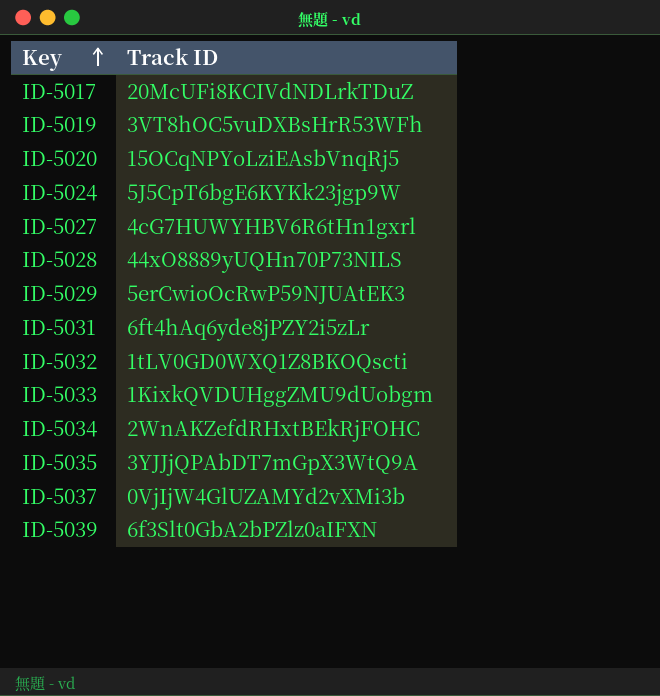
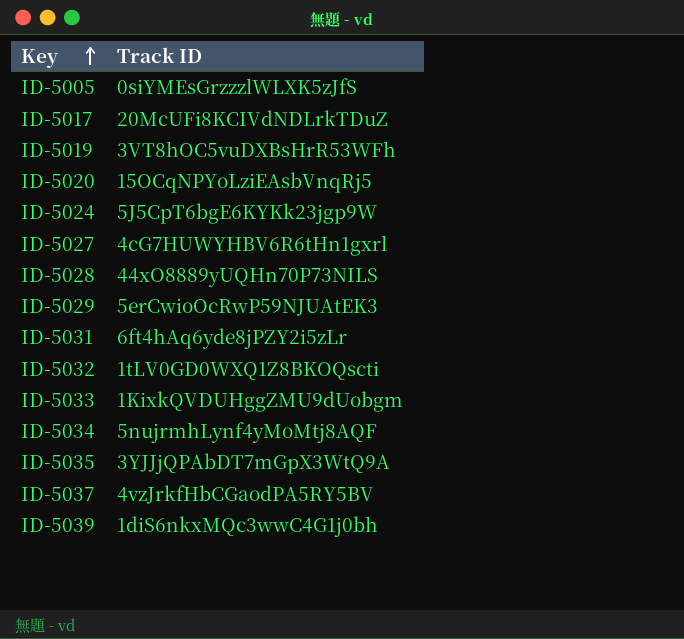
row ID-5005: none -> 0siYMEsGrzzzlWLXK5zJfS
ID-5034 | Track ID: 2WnAKZefdRHxtBEkRjFOHC -> 5nujrmhLynf4yMoMtj8AQF
ID-5037 | Track ID: 0VjIjW4GlUZAMYd2vXMi3b -> 4vzJrkfHbCGaodPA5RY5BV
ID-5039 | Track ID: 6f3Slt0GbA2bPZlz0aIFXN -> 1diS6nkxMQc3wwC4G1j0bh

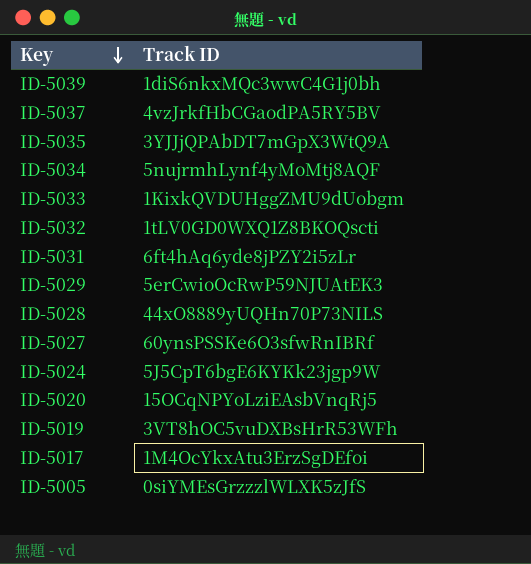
row order: Key ascending -> Key descending
ID-5027 | Track ID: 4cG7HUWYHBV6R6tHn1gxrl -> 60ynsPSSKe6O3sfwRnIBRf
ID-5017 | Track ID: 20McUFi8KCIVdNDLrkTDuZ -> 1M4OcYkxAtu3ErzSgDEfoi

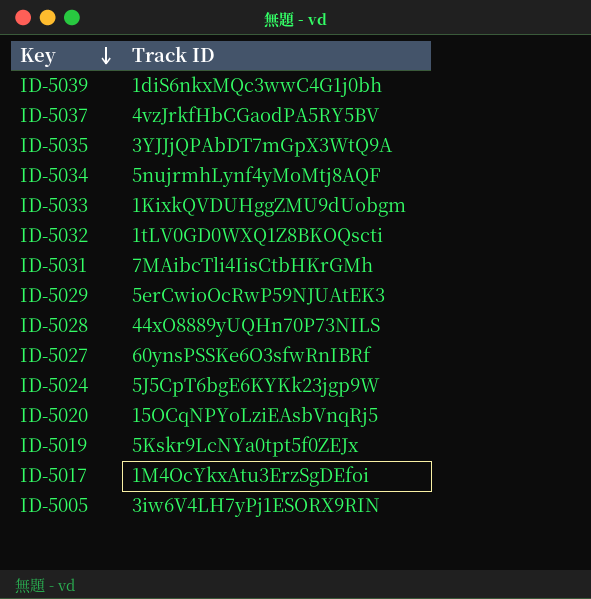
ID-5031 | Track ID: 6ft4hAq6yde8jPZY2i5zLr -> 7MAibcTli4IisCtbHKrGMh
ID-5019 | Track ID: 3VT8hOC5vuDXBsHrR53WFh -> 5Kskr9LcNYa0tpt5f0ZEJx
ID-5005 | Track ID: 0siYMEsGrzzzlWLXK5zJfS -> 3iw6V4LH7yPj1ESORX9RIN

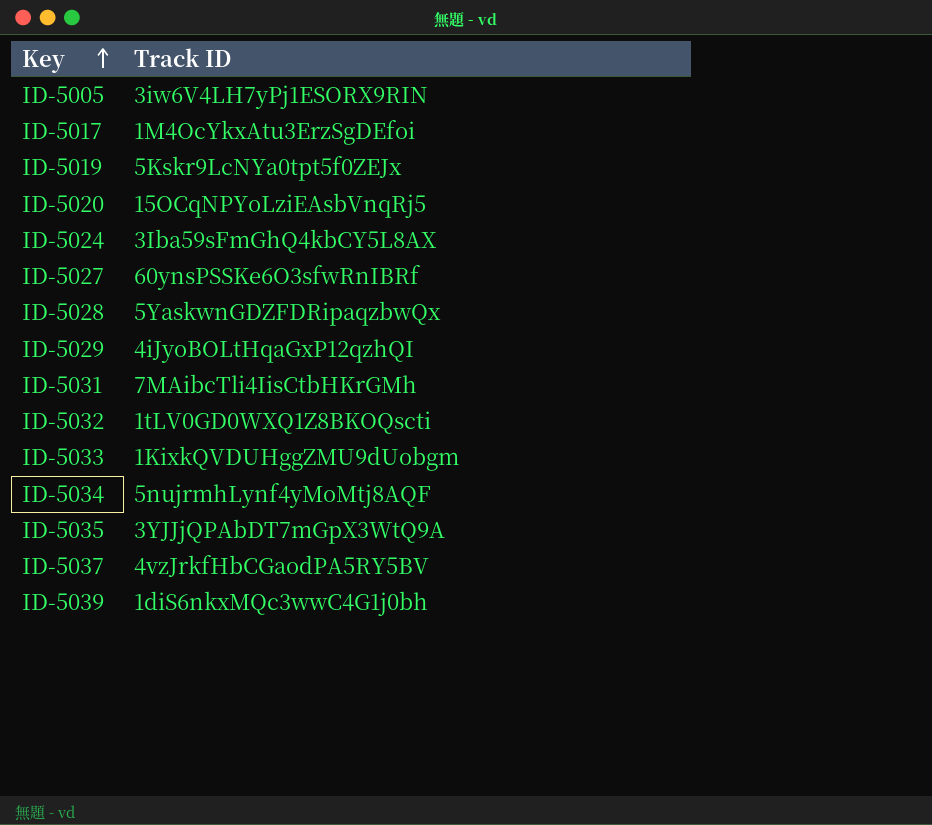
row order: Key descending -> Key ascending
ID-5024 | Track ID: 5J5CpT6bgE6KYKk23jgp9W -> 3Iba59sFmGhQ4kbCY5L8AX
ID-5028 | Track ID: 44xO8889yUQHn70P73NILS -> 5YaskwnGDZFDRipaqzbwQx
ID-5029 | Track ID: 5erCwioOcRwP59NJUAtEK3 -> 4iJyoBOLtHqaGxP12qzhQI

